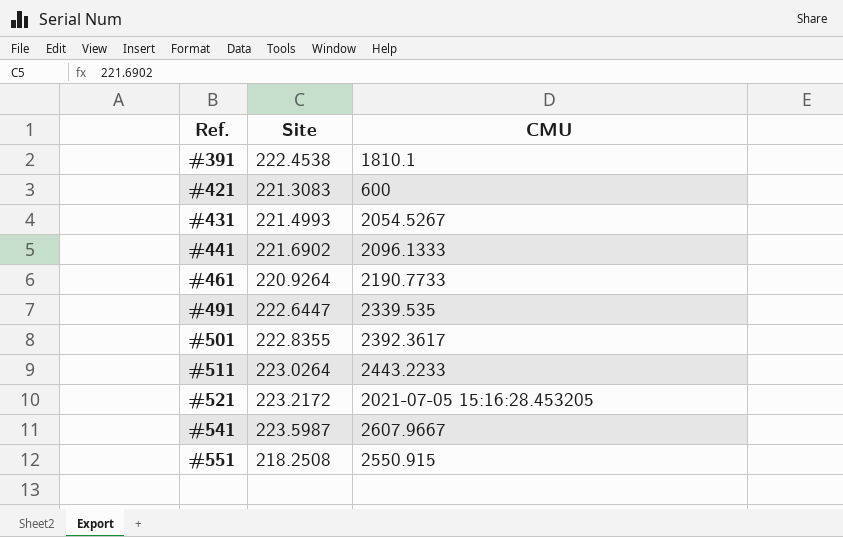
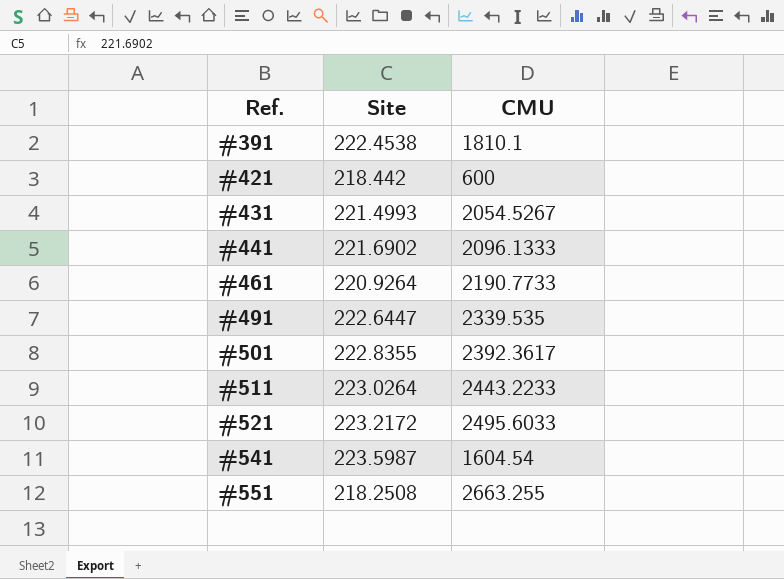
#421 | Site: 221.3083 -> 218.442
#521 | CMU: 2021-07-05 15:16:28.453205 -> 2495.6033
#541 | CMU: 2607.9667 -> 1604.54
#551 | CMU: 2550.915 -> 2663.255

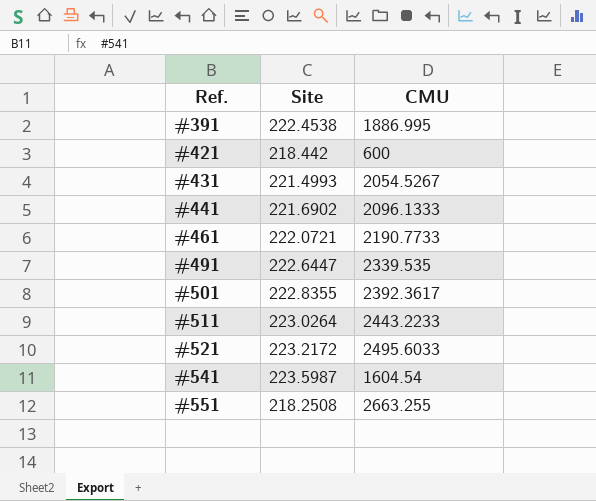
#391 | CMU: 1810.1 -> 1886.995
#461 | Site: 220.9264 -> 222.0721

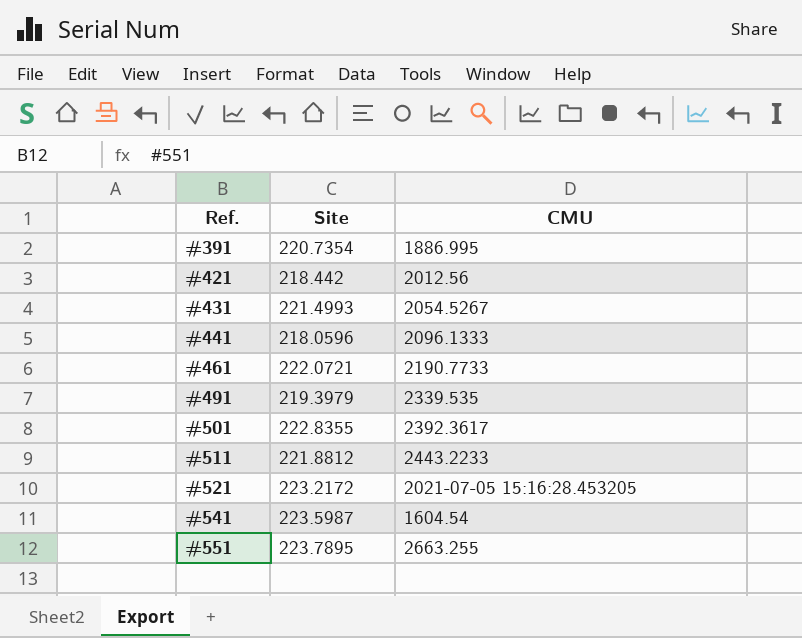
#391 | Site: 222.4538 -> 220.7354
#421 | CMU: 600 -> 2012.56
#441 | Site: 221.6902 -> 218.0596
#491 | Site: 222.6447 -> 219.3979
#511 | Site: 223.0264 -> 221.8812
#521 | CMU: 2495.6033 -> 2021-07-05 15:16:28.453205
#551 | Site: 218.2508 -> 223.7895

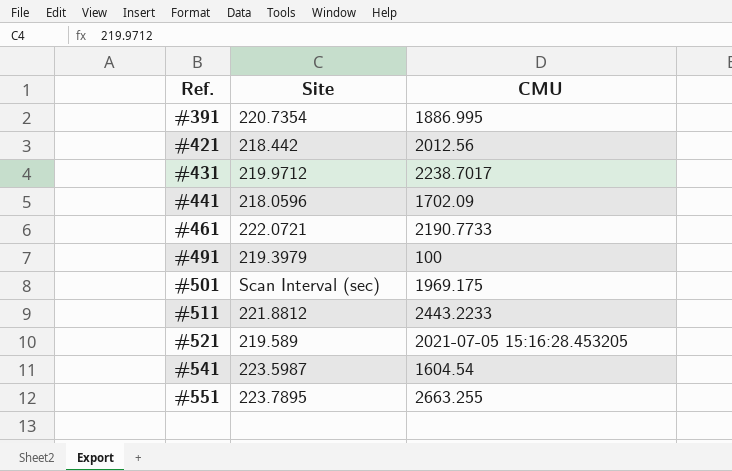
#431 | Site: 221.4993 -> 219.9712
#431 | CMU: 2054.5267 -> 2238.7017
#441 | CMU: 2096.1333 -> 1702.09
#491 | CMU: 2339.535 -> 100
#501 | Site: 222.8355 -> Scan Interval (sec)
#501 | CMU: 2392.3617 -> 1969.175
#521 | Site: 223.2172 -> 219.589

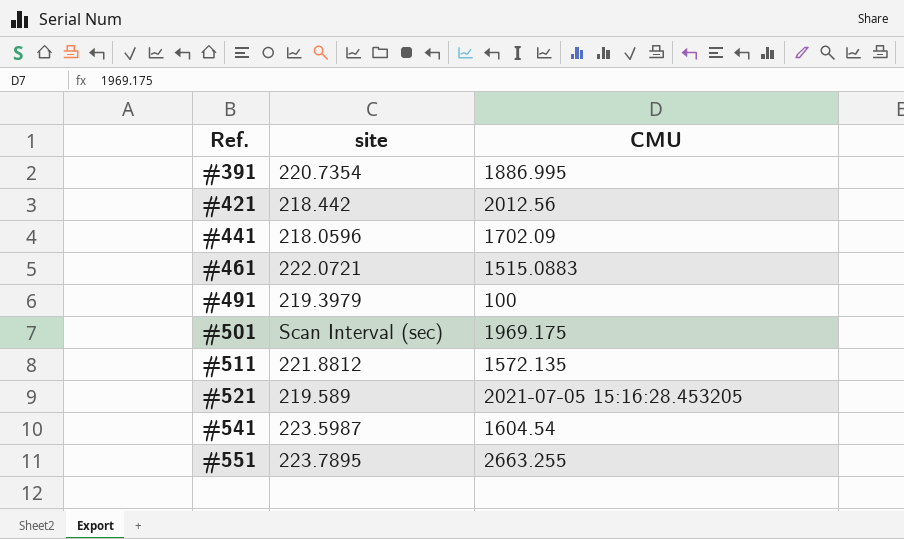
column name: Site -> site
row #431: 219.9712 | 2238.7017 -> none
#461 | CMU: 2190.7733 -> 1515.0883
#511 | CMU: 2443.2233 -> 1572.135

